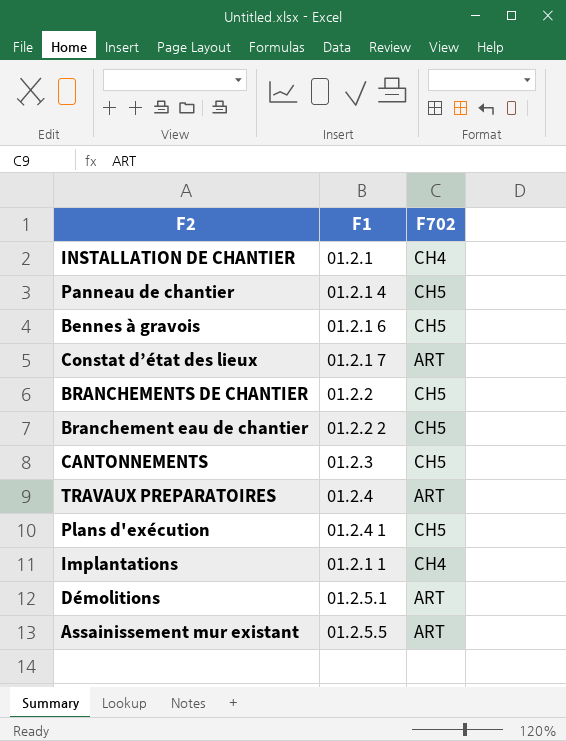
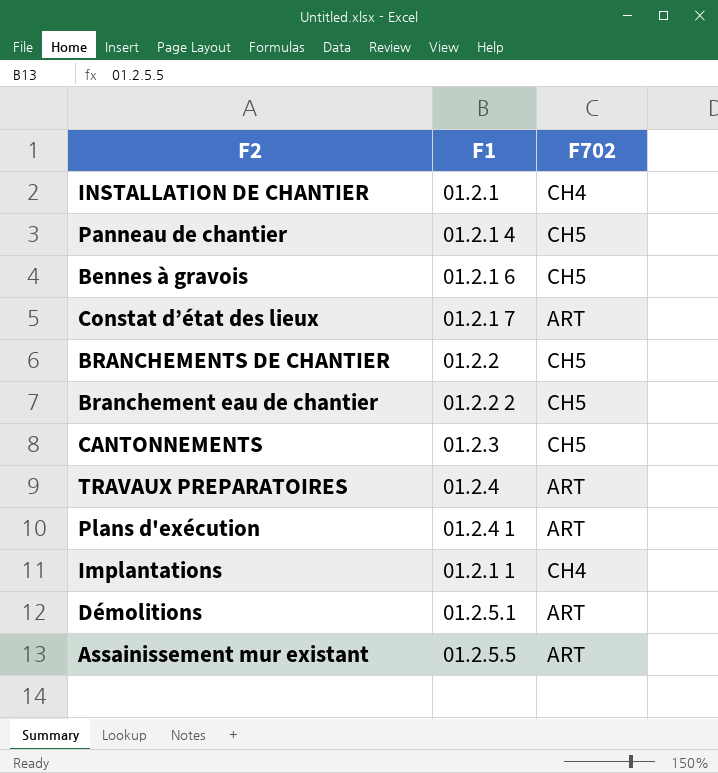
Plans d'exécution | F702: CH5 -> ART

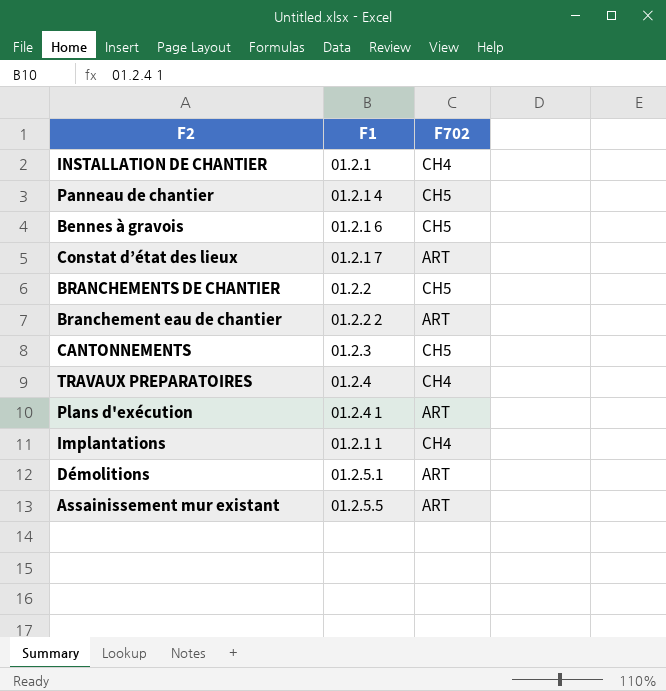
Branchement eau de chantier | F702: CH5 -> ART
TRAVAUX PREPARATOIRES | F702: ART -> CH4

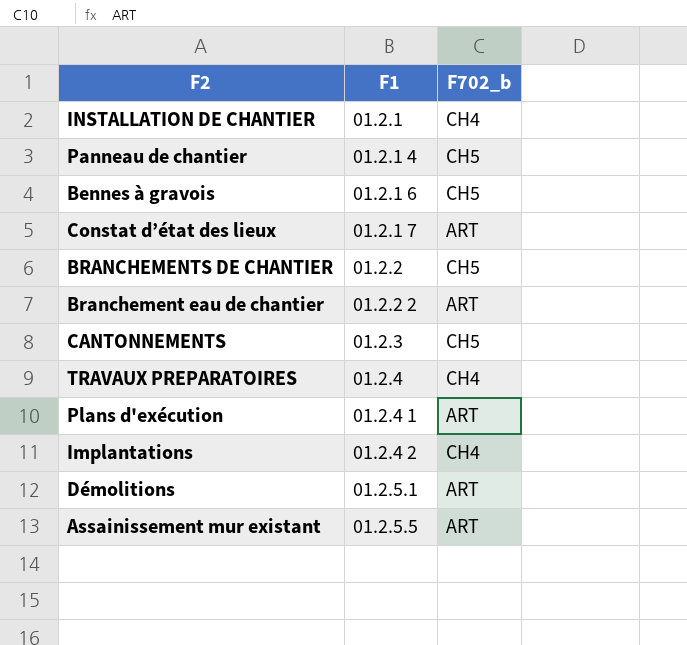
column name: F702 -> F702_b
Implantations | F1: 01.2.1 1 -> 01.2.4 2

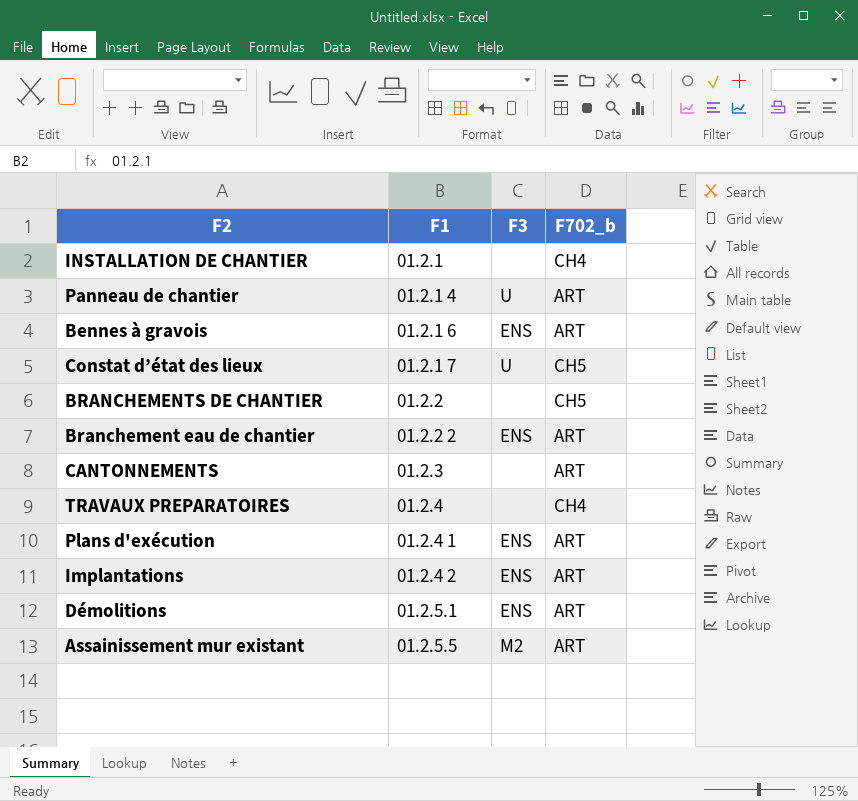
column F3 | position: none -> 3
Panneau de chantier | F702_b: CH5 -> ART
Bennes à gravois | F702_b: CH5 -> ART
Constat d’état des lieux | F702_b: ART -> CH5
CANTONNEMENTS | F702_b: CH5 -> ART
Implantations | F702_b: CH4 -> ART

